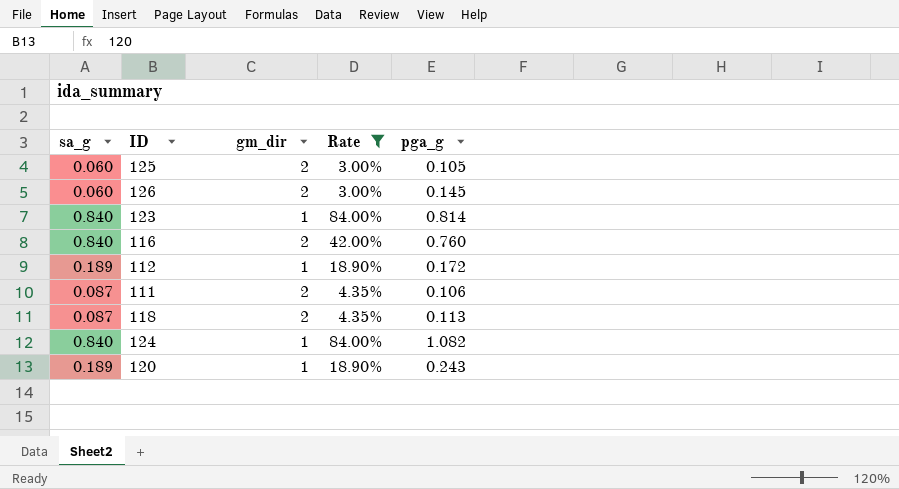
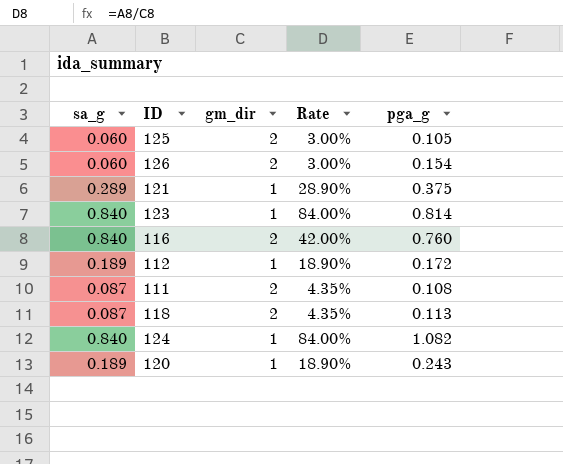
filter: Rate != 28.90% -> none
126 | pga_g: 0.145 -> 0.154
111 | pga_g: 0.106 -> 0.108

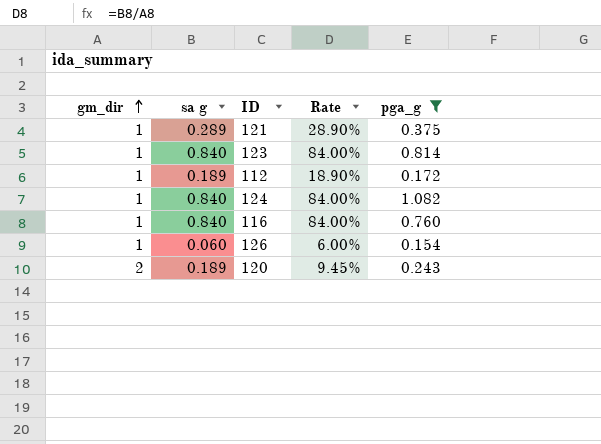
filter: none -> pga_g >= 0.154
row order: none -> gm_dir ascending
column gm_dir | position: 3 -> 1
column name: sa_g -> sa g
116 | gm_dir: 2 -> 1
116 | Rate: 42.00% -> 84.00%
126 | gm_dir: 2 -> 1
126 | Rate: 3.00% -> 6.00%
120 | gm_dir: 1 -> 2
120 | Rate: 18.90% -> 9.45%

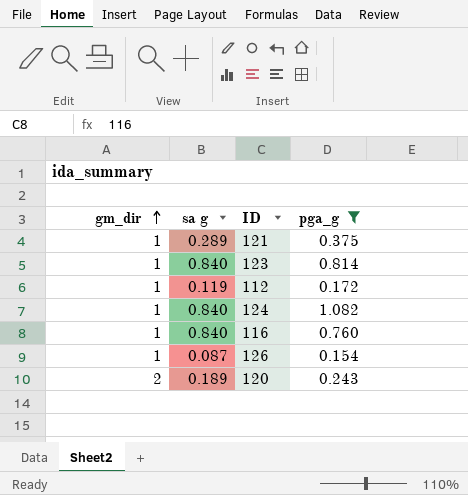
column Rate | formula: [sa g] / [gm_dir] -> none
112 | sa g: 0.189 -> 0.119
126 | sa g: 0.060 -> 0.087

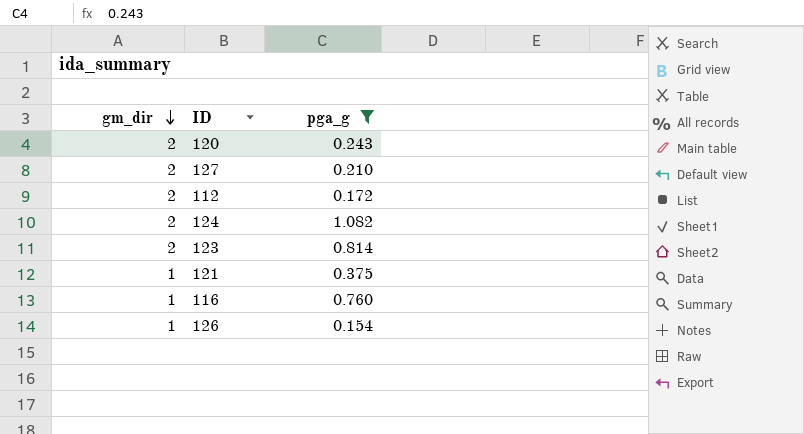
row order: gm_dir ascending -> gm_dir descending
column sa g | position: 2 -> none
row 127: none -> 2 | 0.210
112 | gm_dir: 1 -> 2
124 | gm_dir: 1 -> 2
123 | gm_dir: 1 -> 2

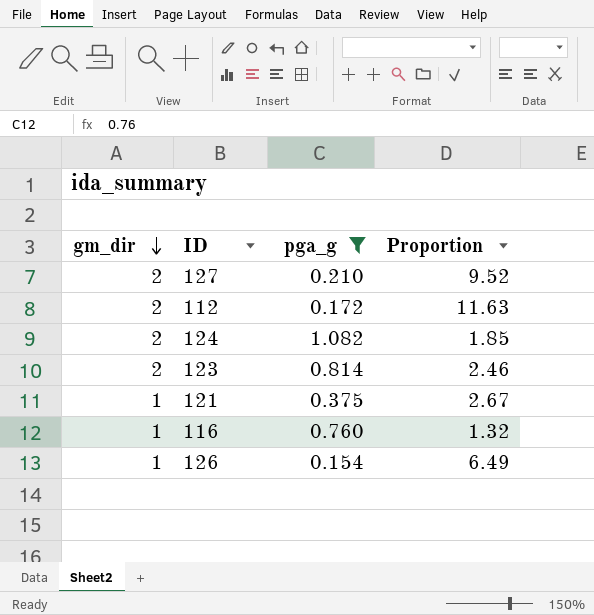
column Proportion | formula: none -> [gm_dir] / [pga_g]
row 120: 2 | 0.243 -> none

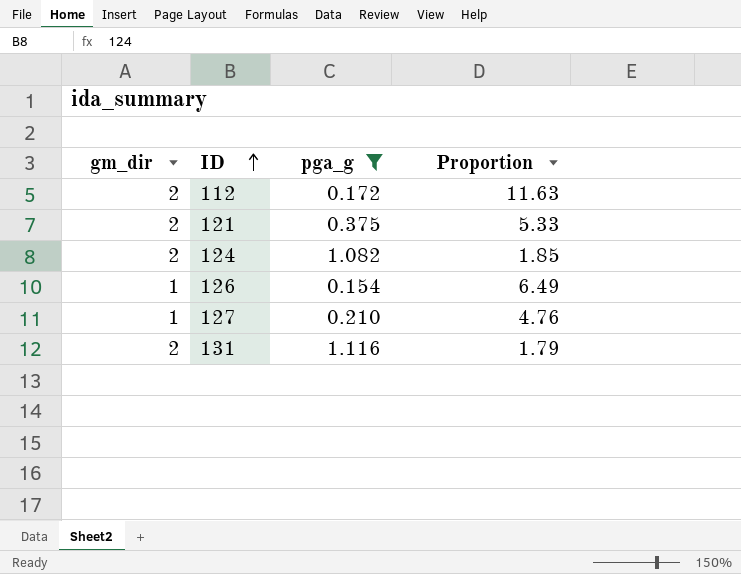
row order: gm_dir descending -> ID ascending
row 123: 2 | 0.814 | 2.46 -> none
row 116: 1 | 0.760 | 1.32 -> none
121 | gm_dir: 1 -> 2
121 | Proportion: 2.67 -> 5.33
127 | gm_dir: 2 -> 1
127 | Proportion: 9.52 -> 4.76
row 131: none -> 2 | 1.116 | 1.79

